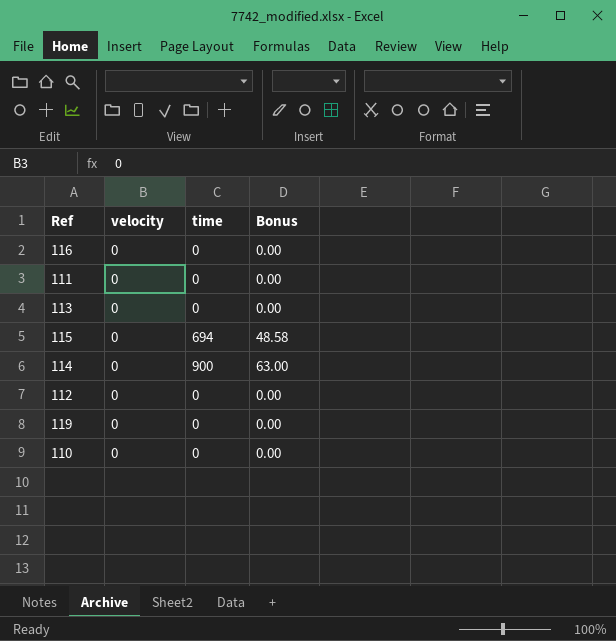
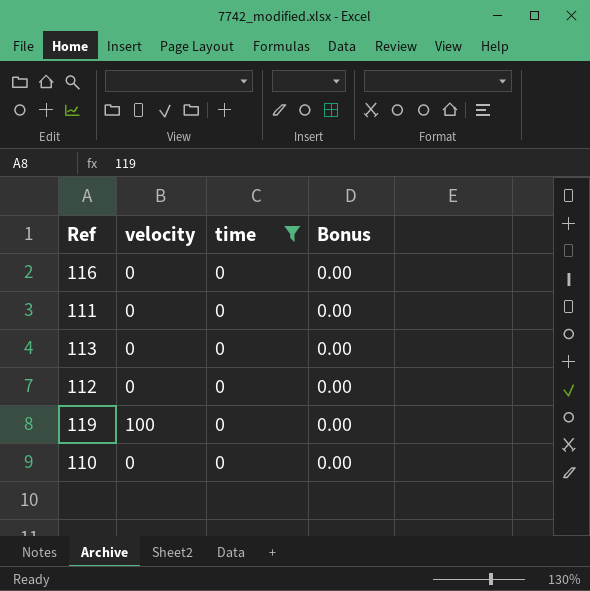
filter: none -> time = 0
119 | velocity: 0 -> 100

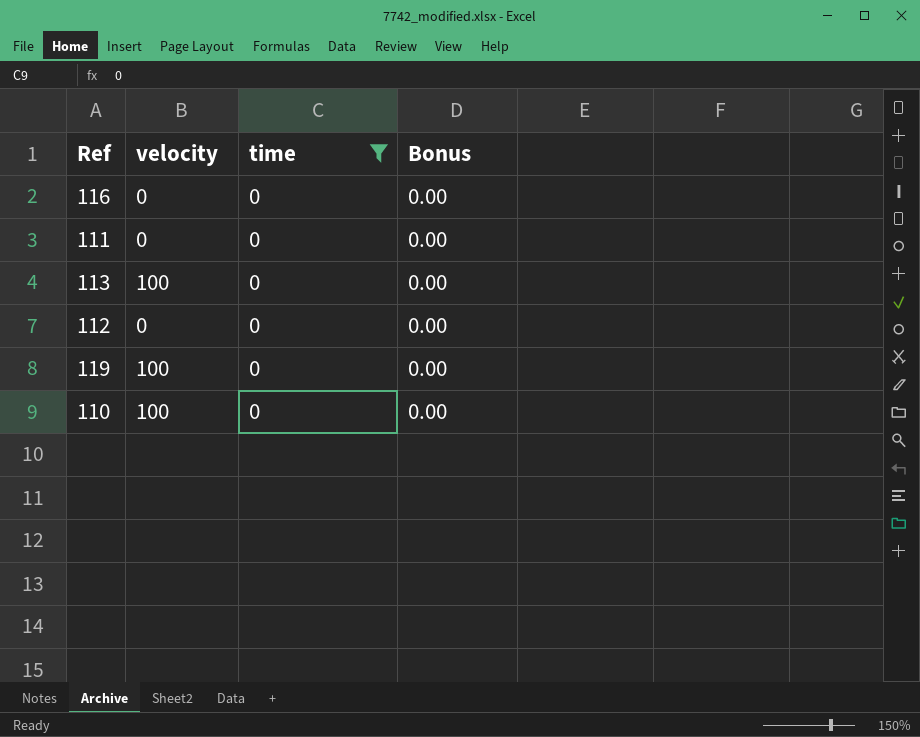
113 | velocity: 0 -> 100
110 | velocity: 0 -> 100

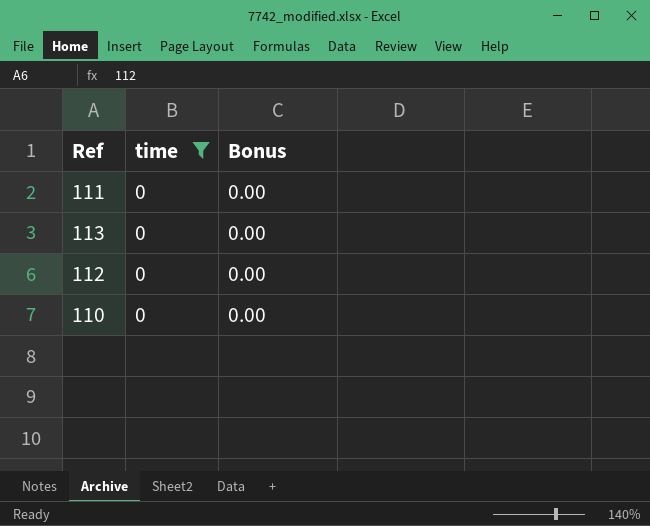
column velocity | position: 2 -> none
row 116: 0 | 0 | 0.00 -> none
row 119: 100 | 0 | 0.00 -> none

